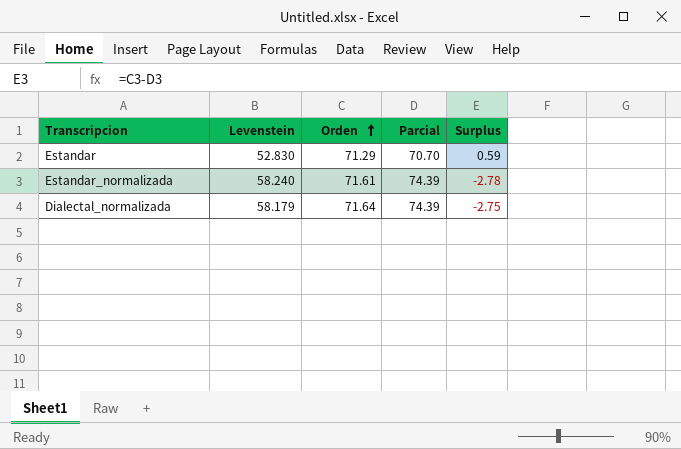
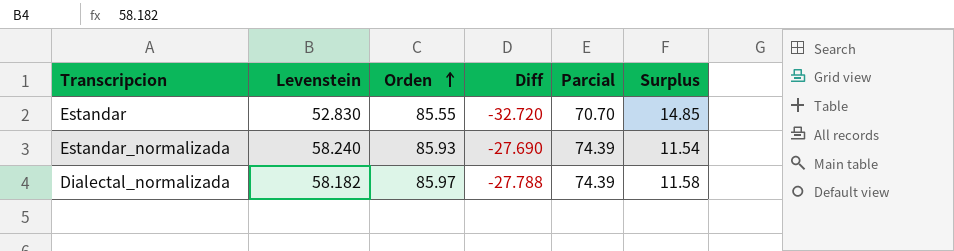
column Diff | formula: none -> [Levenstein] - [Orden]
Estandar | Orden: 71.29 -> 85.55
Estandar | Surplus: 0.59 -> 14.85
Estandar_normalizada | Orden: 71.61 -> 85.93
Estandar_normalizada | Surplus: -2.78 -> 11.54
Dialectal_normalizada | Levenstein: 58.179 -> 58.182
Dialectal_normalizada | Orden: 71.64 -> 85.97
Dialectal_normalizada | Surplus: -2.75 -> 11.58

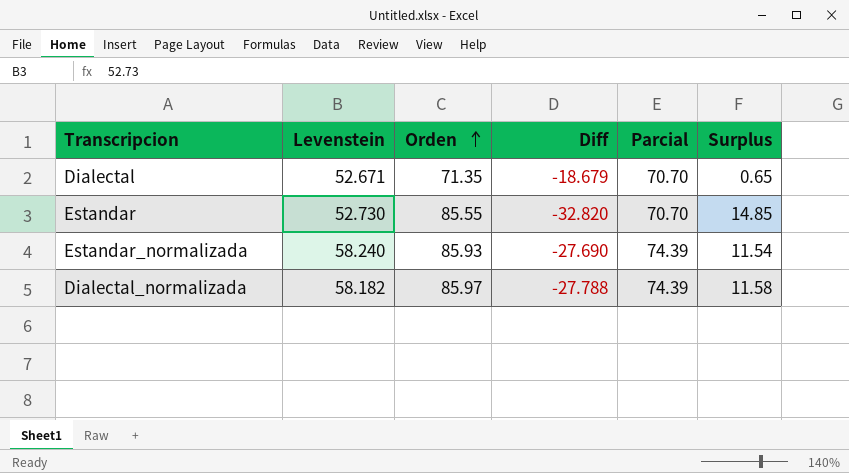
row Dialectal: none -> 52.671 | 71.35 | -18.679 | 70.70 | 0.65
Estandar | Levenstein: 52.830 -> 52.730
Estandar | Diff: -32.720 -> -32.820

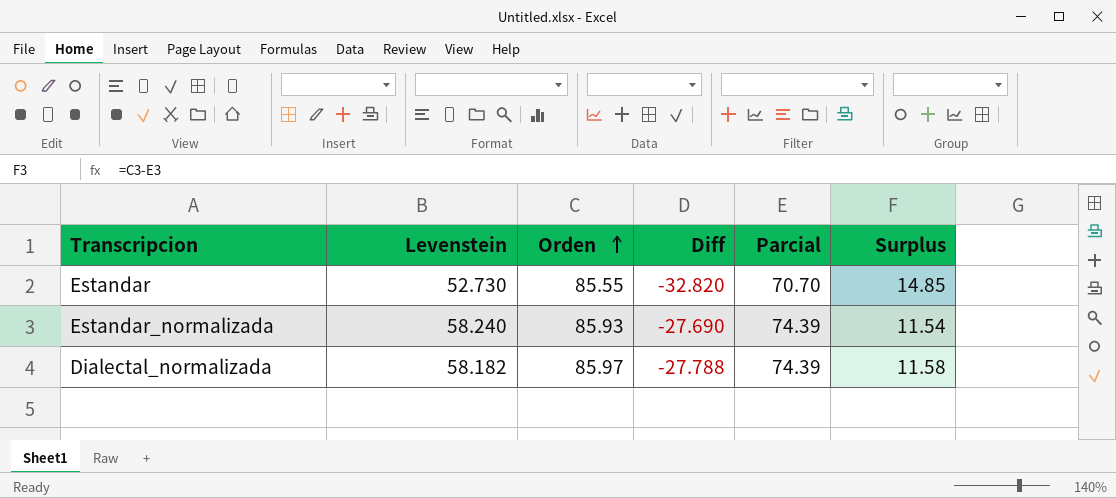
row Dialectal: 52.671 | 71.35 | -18.679 | 70.70 | 0.65 -> none

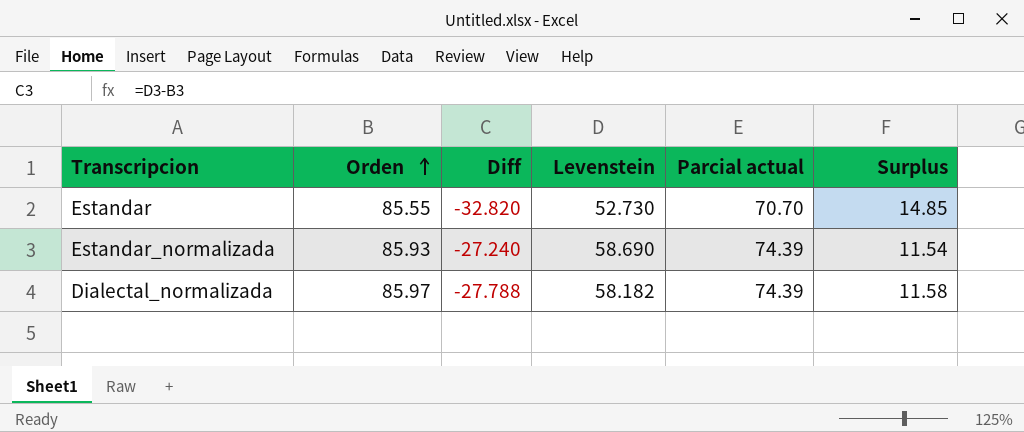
column Levenstein | position: 2 -> 4
column name: Parcial -> Parcial actual
Estandar_normalizada | Diff: -27.690 -> -27.240
Estandar_normalizada | Levenstein: 58.240 -> 58.690

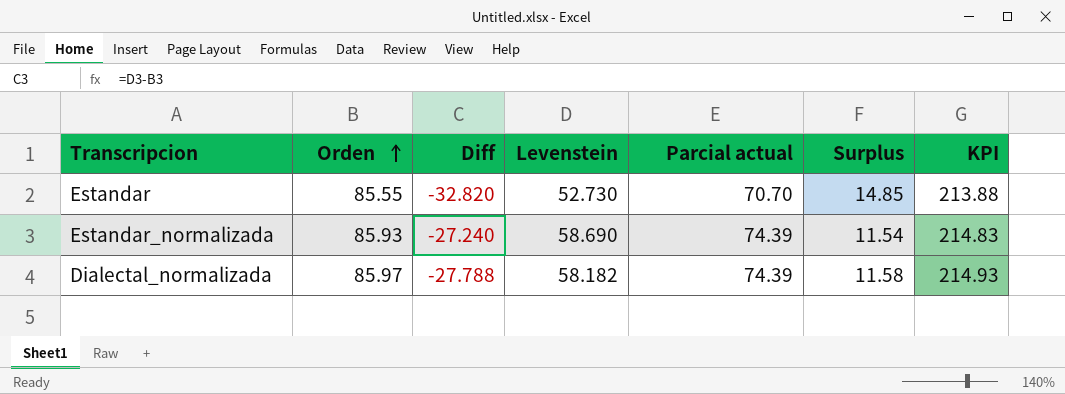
column KPI | formula: none -> [Orden] * 2.5

